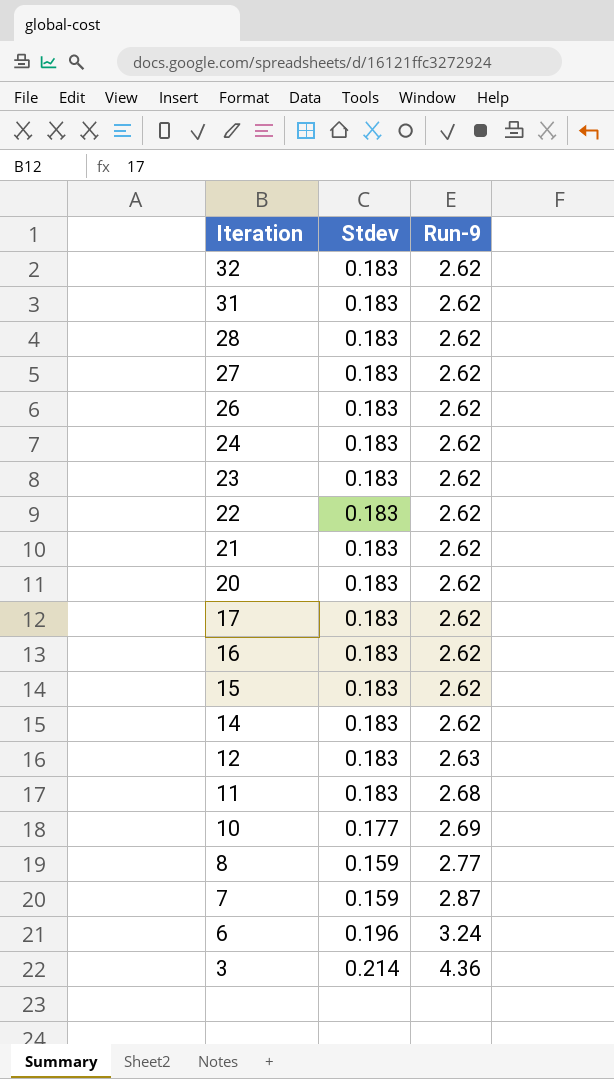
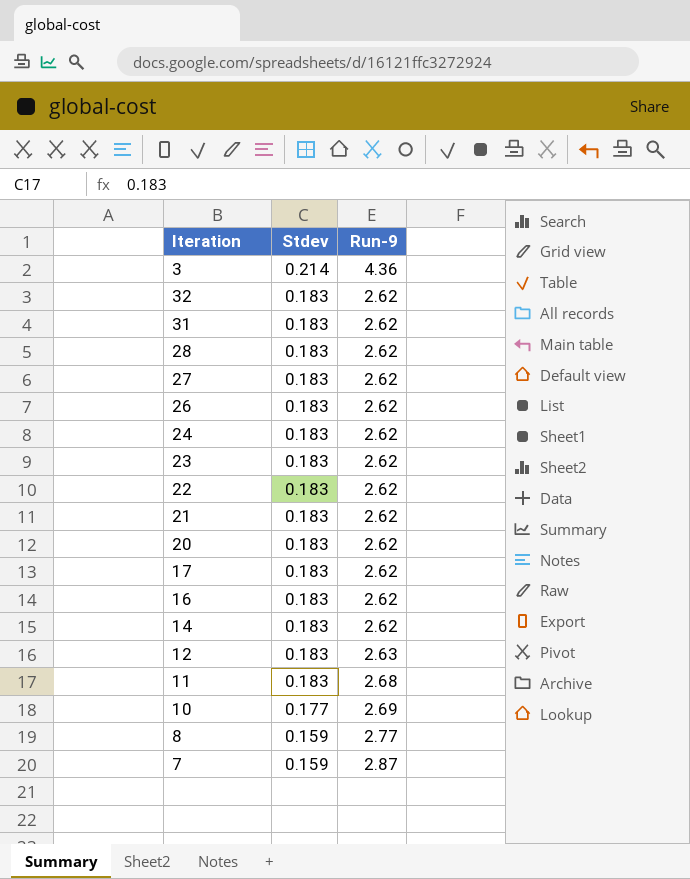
row order: Iteration descending -> Stdev descending
row 15: 0.183 | 2.62 -> none
row 6: 0.196 | 3.24 -> none

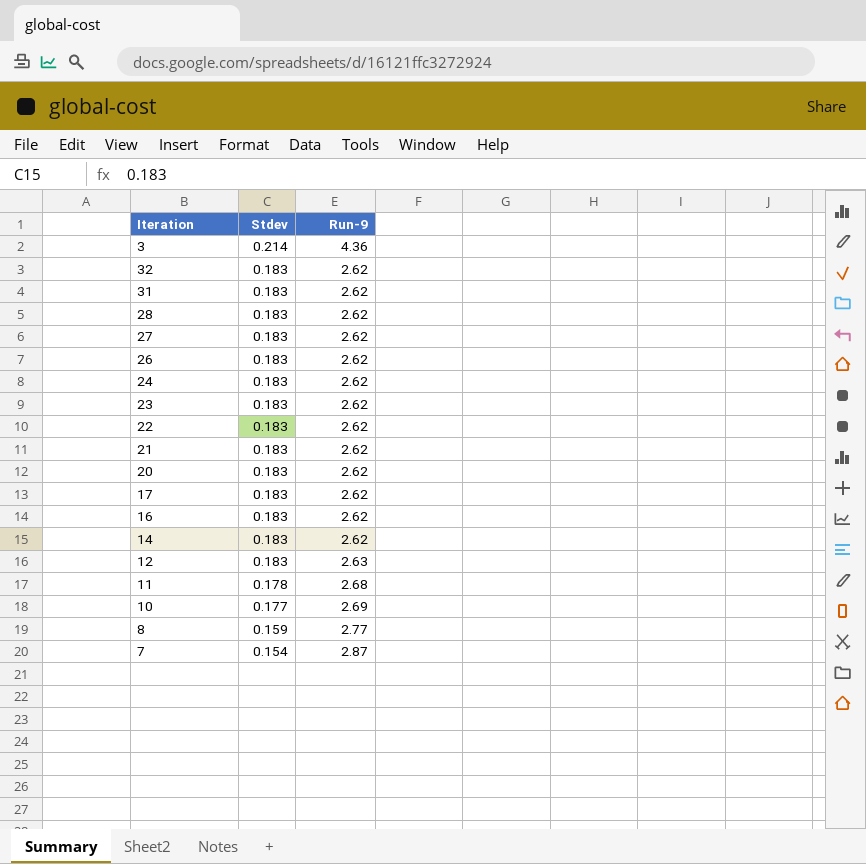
11 | Stdev: 0.183 -> 0.178
7 | Stdev: 0.159 -> 0.154

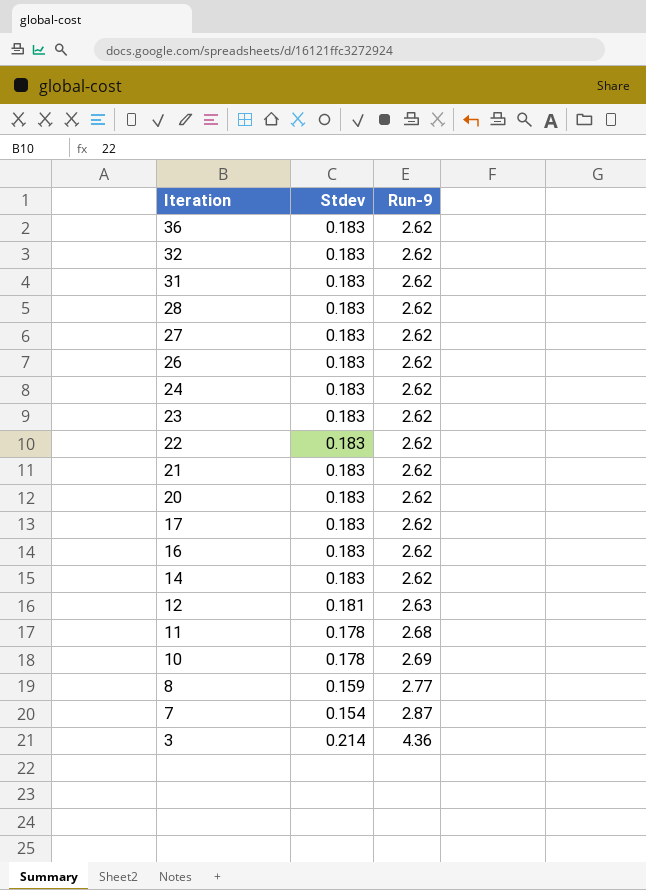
row order: Stdev descending -> Iteration descending
row 36: none -> 0.183 | 2.62
12 | Stdev: 0.183 -> 0.181
10 | Stdev: 0.177 -> 0.178

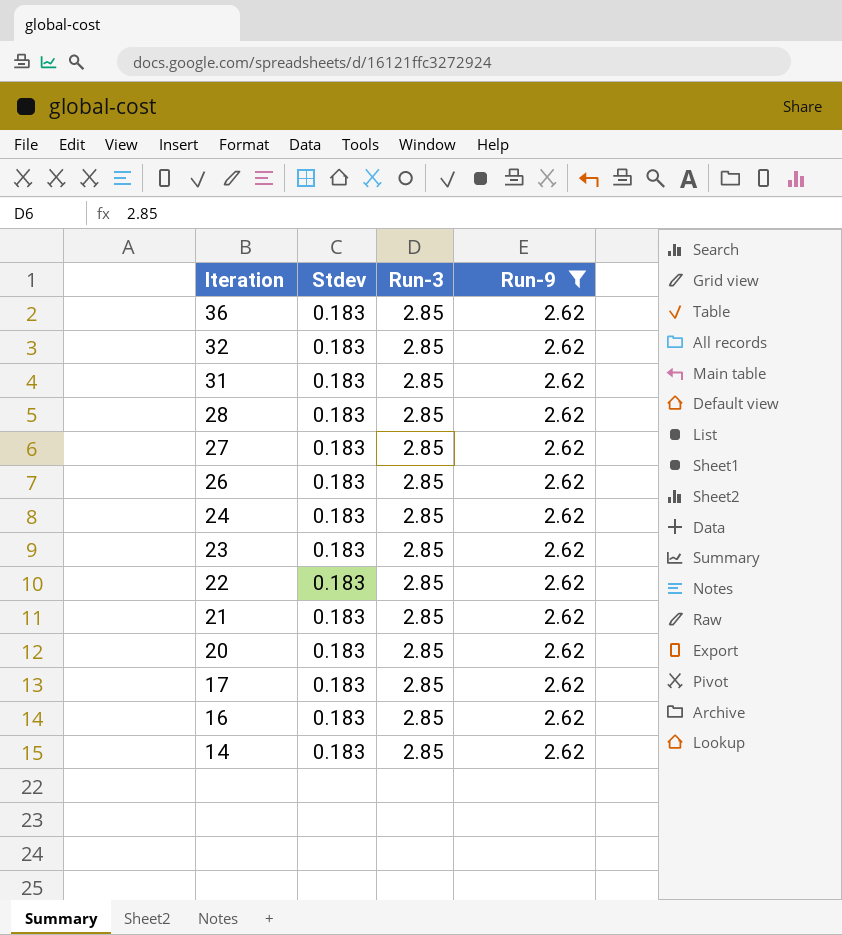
filter: none -> Run-9 = 2.62
column Run-3 | position: none -> 3

